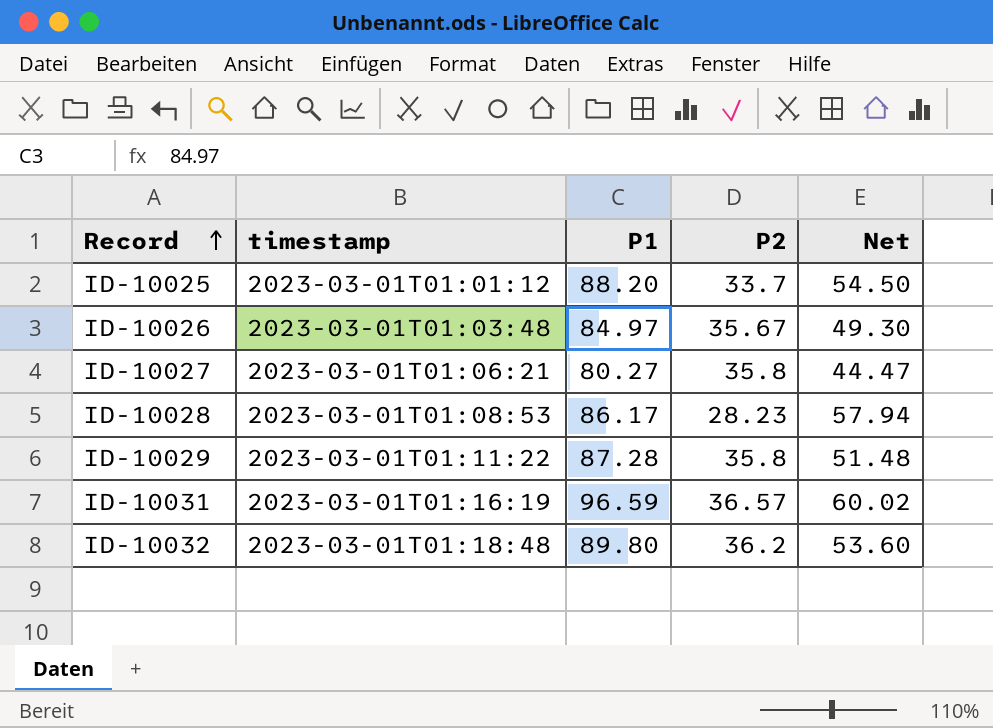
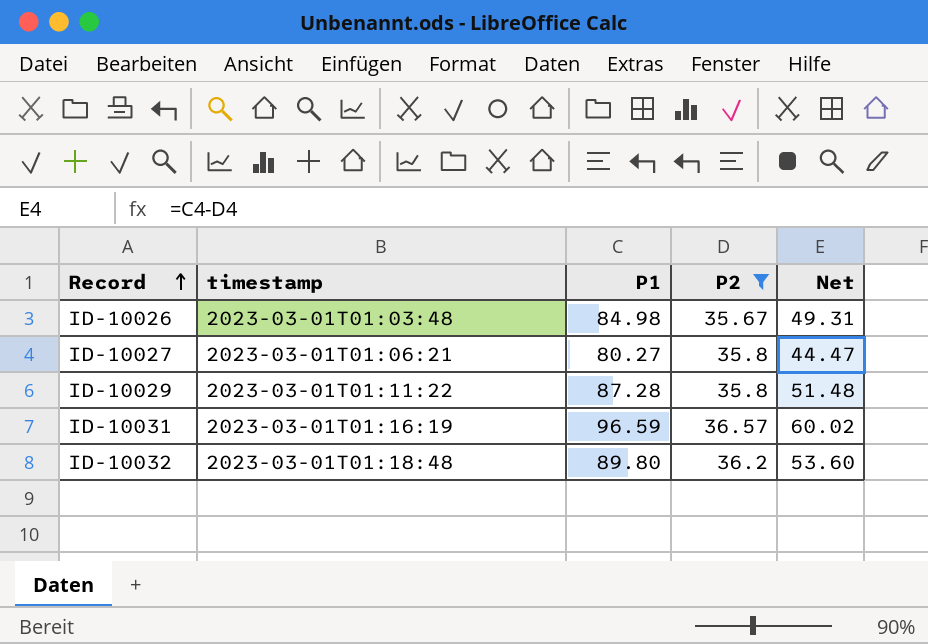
filter: none -> P2 >= 35.67
ID-10026 | P1: 84.97 -> 84.98
ID-10026 | Net: 49.30 -> 49.31

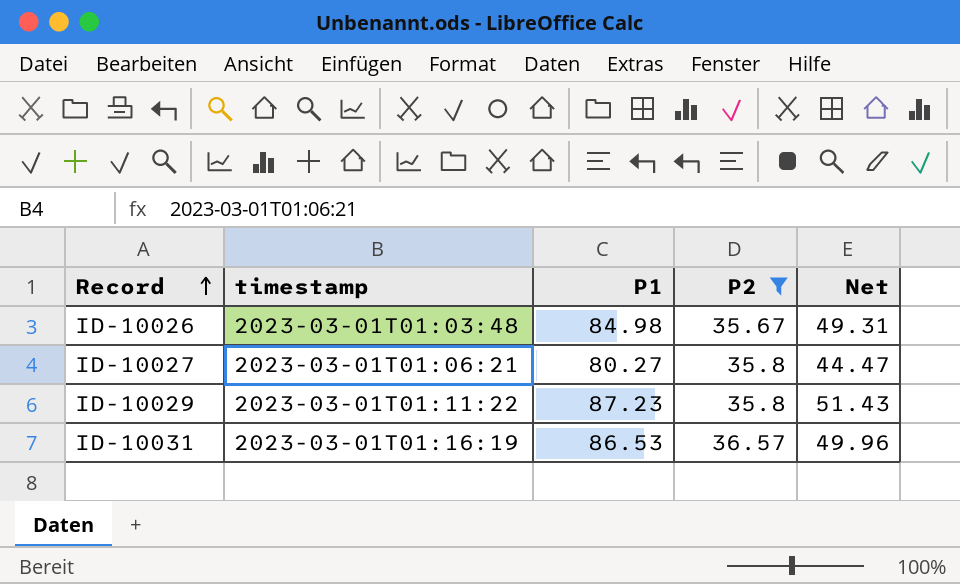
row ID-10032: 2023-03-01T01:18:48 | 89.80 | 36.2 | 53.60 -> none
ID-10029 | P1: 87.28 -> 87.23
ID-10029 | Net: 51.48 -> 51.43
ID-10031 | P1: 96.59 -> 86.53
ID-10031 | Net: 60.02 -> 49.96

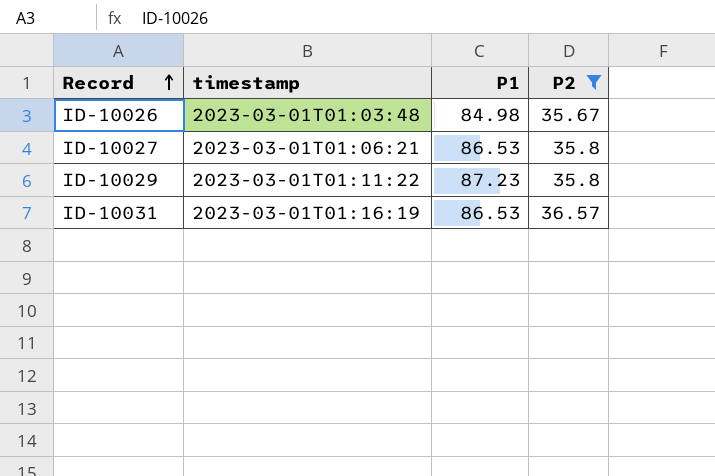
column Net | formula: [P1] - [P2] -> none
ID-10027 | P1: 80.27 -> 86.53

